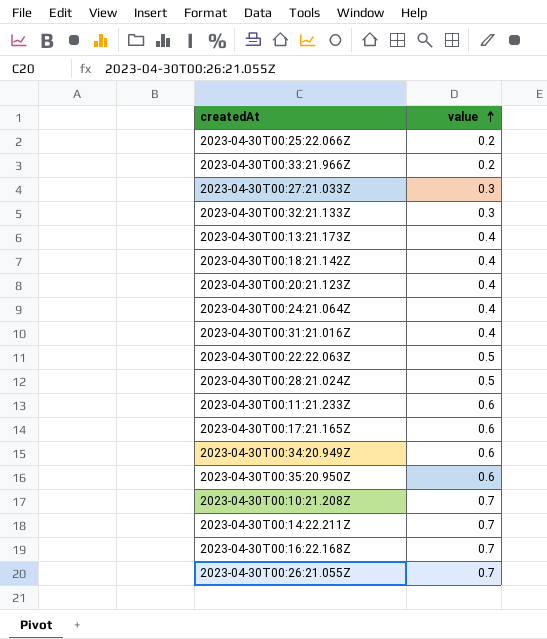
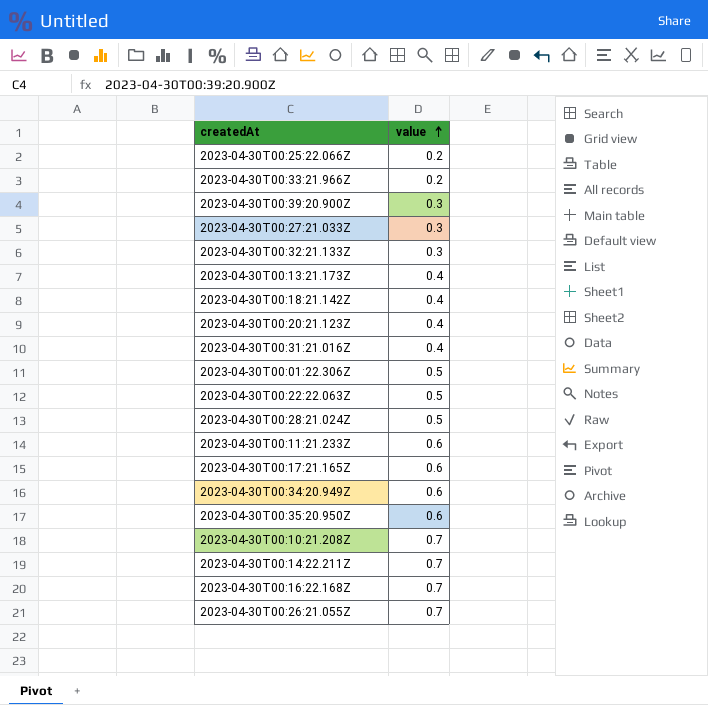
row 2023-04-30T00:24:21.064Z: 0.4 -> none
row 2023-04-30T00:39:20.900Z: none -> 0.3
row 2023-04-30T00:01:22.306Z: none -> 0.5

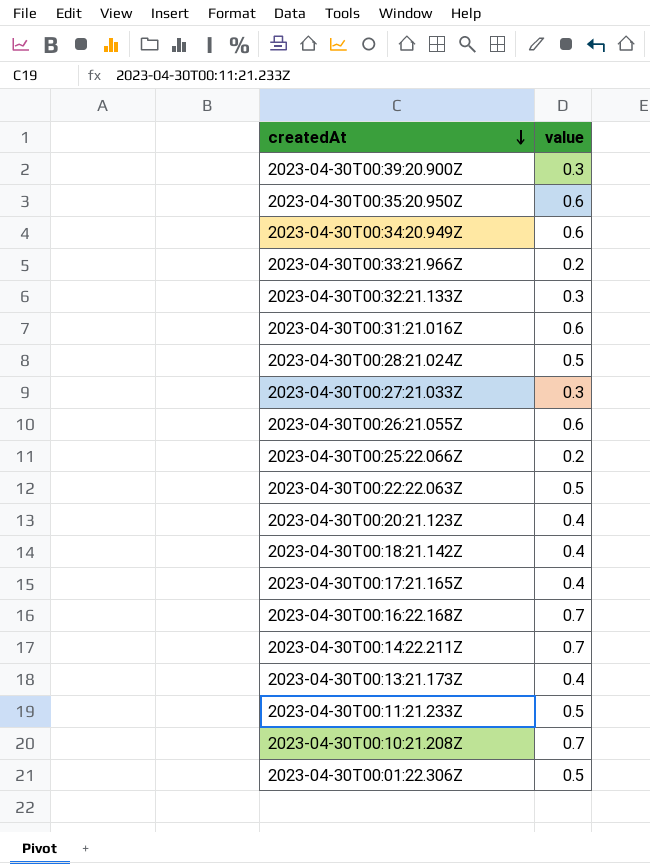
row order: value ascending -> createdAt descending
2023-04-30T00:31:21.016Z | value: 0.4 -> 0.6
2023-04-30T00:26:21.055Z | value: 0.7 -> 0.6
2023-04-30T00:17:21.165Z | value: 0.6 -> 0.4
2023-04-30T00:11:21.233Z | value: 0.6 -> 0.5

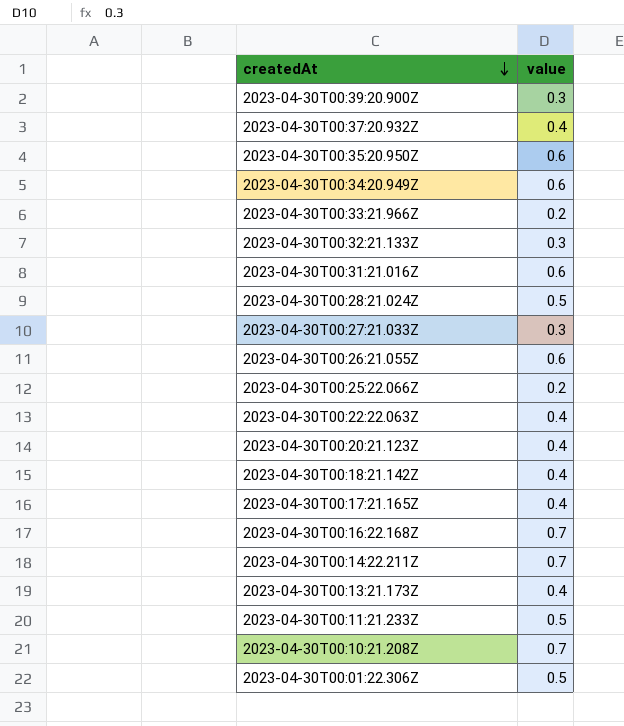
row 2023-04-30T00:37:20.932Z: none -> 0.4
2023-04-30T00:22:22.063Z | value: 0.5 -> 0.4

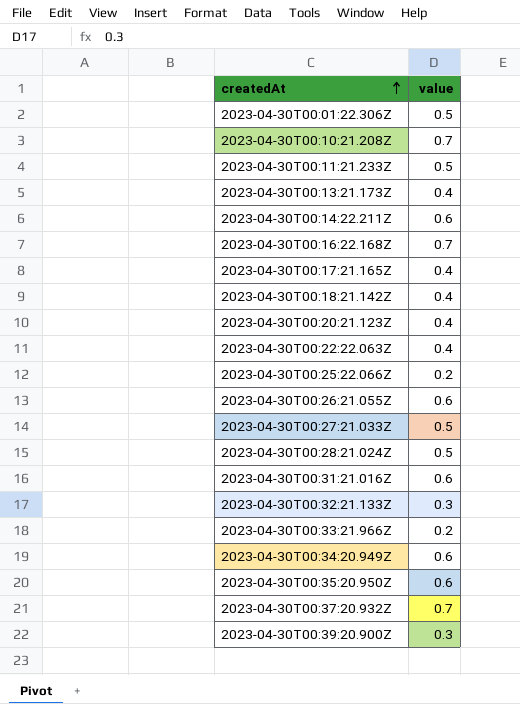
row order: createdAt descending -> createdAt ascending
2023-04-30T00:14:22.211Z | value: 0.7 -> 0.6
2023-04-30T00:27:21.033Z | value: 0.3 -> 0.5
2023-04-30T00:37:20.932Z | value: 0.4 -> 0.7

